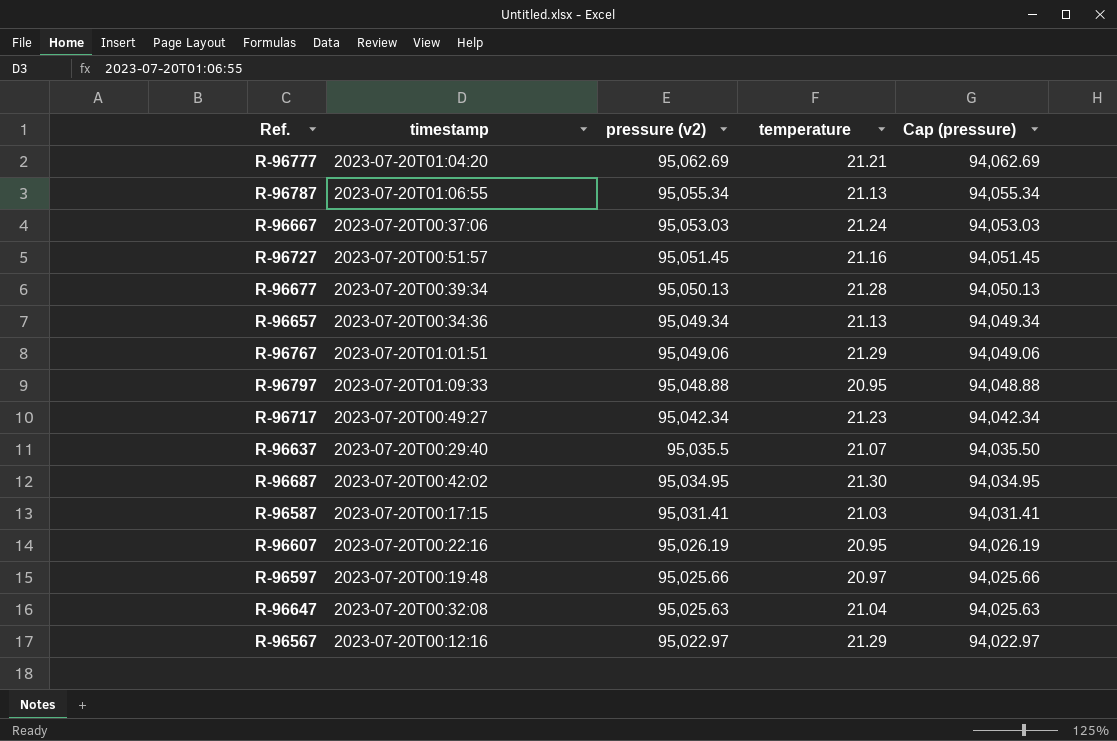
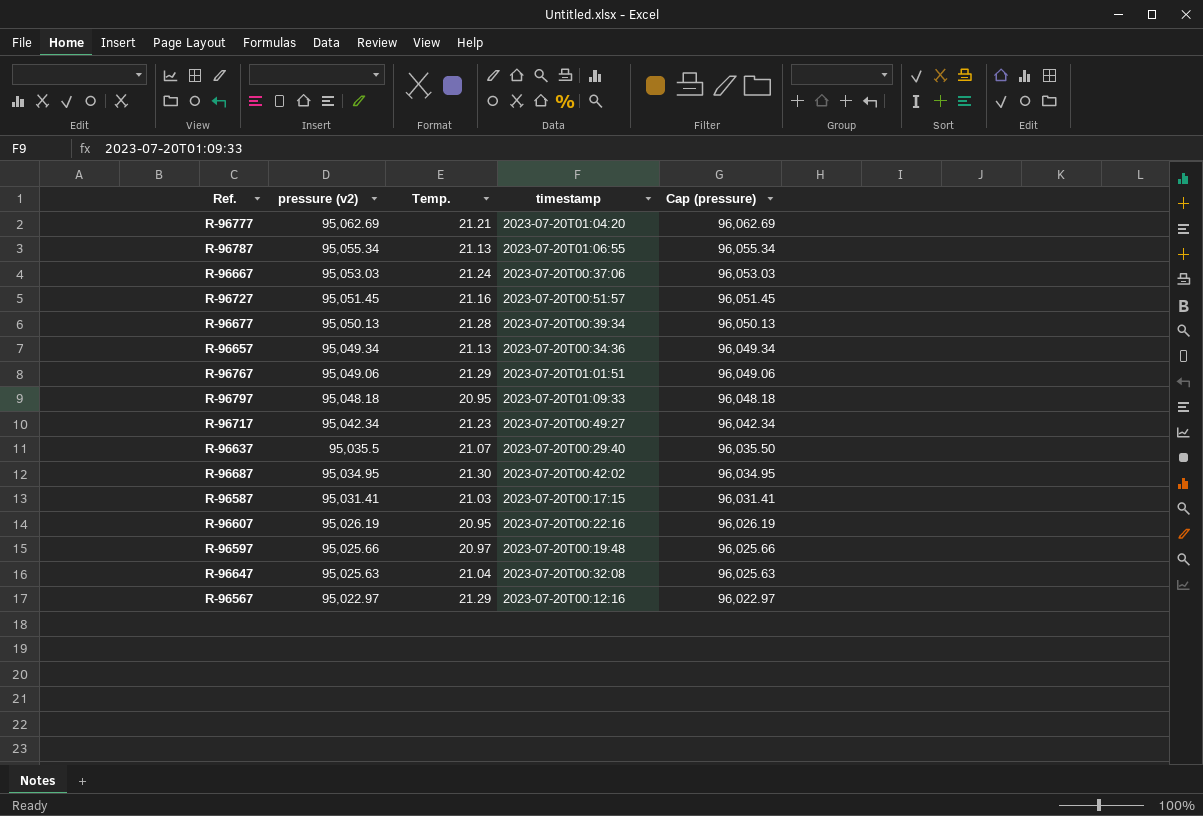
column name: temperature -> Temp.
column timestamp | position: 2 -> 4
column Cap (pressure) | formula: [pressure (v2)] - 1000 -> [pressure (v2)] + 1000
R-96797 | pressure (v2): 95,048.88 -> 95,048.18

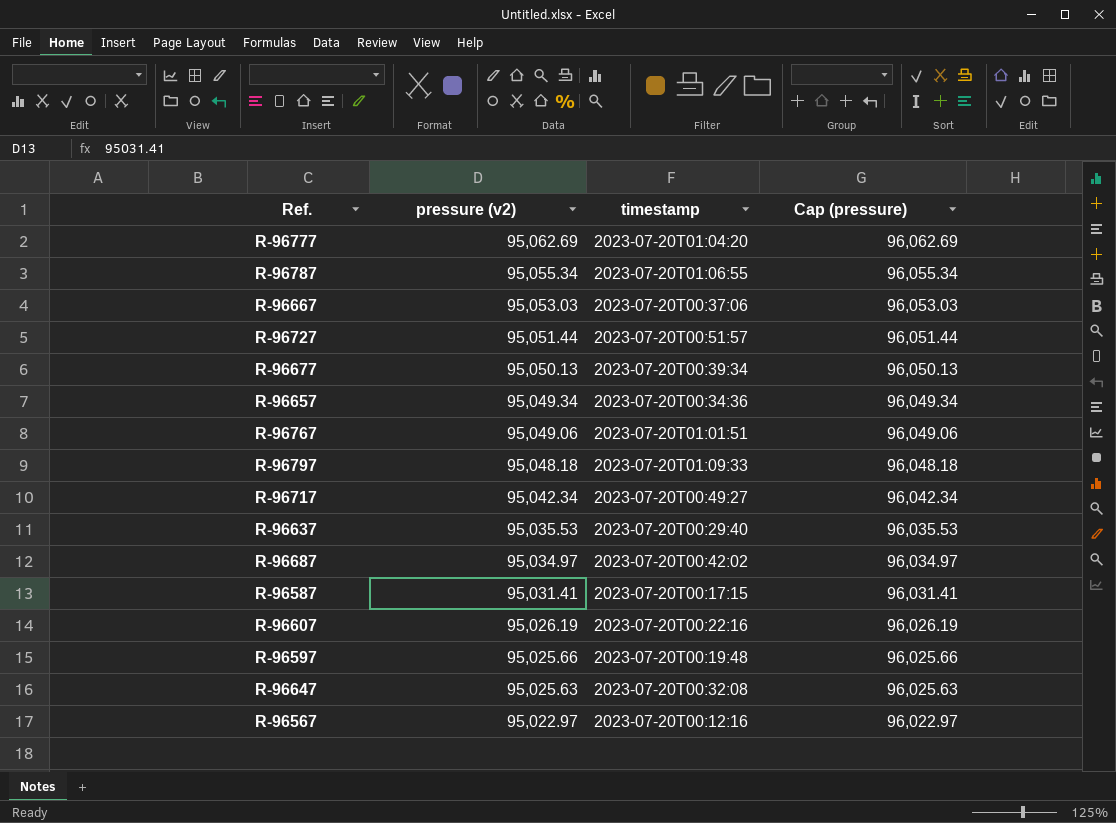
column Temp. | position: 3 -> none
R-96727 | pressure (v2): 95,051.45 -> 95,051.44
R-96727 | Cap (pressure): 96,051.45 -> 96,051.44
R-96637 | pressure (v2): 95,035.5 -> 95,035.53
R-96637 | Cap (pressure): 96,035.50 -> 96,035.53
R-96687 | pressure (v2): 95,034.95 -> 95,034.97
R-96687 | Cap (pressure): 96,034.95 -> 96,034.97

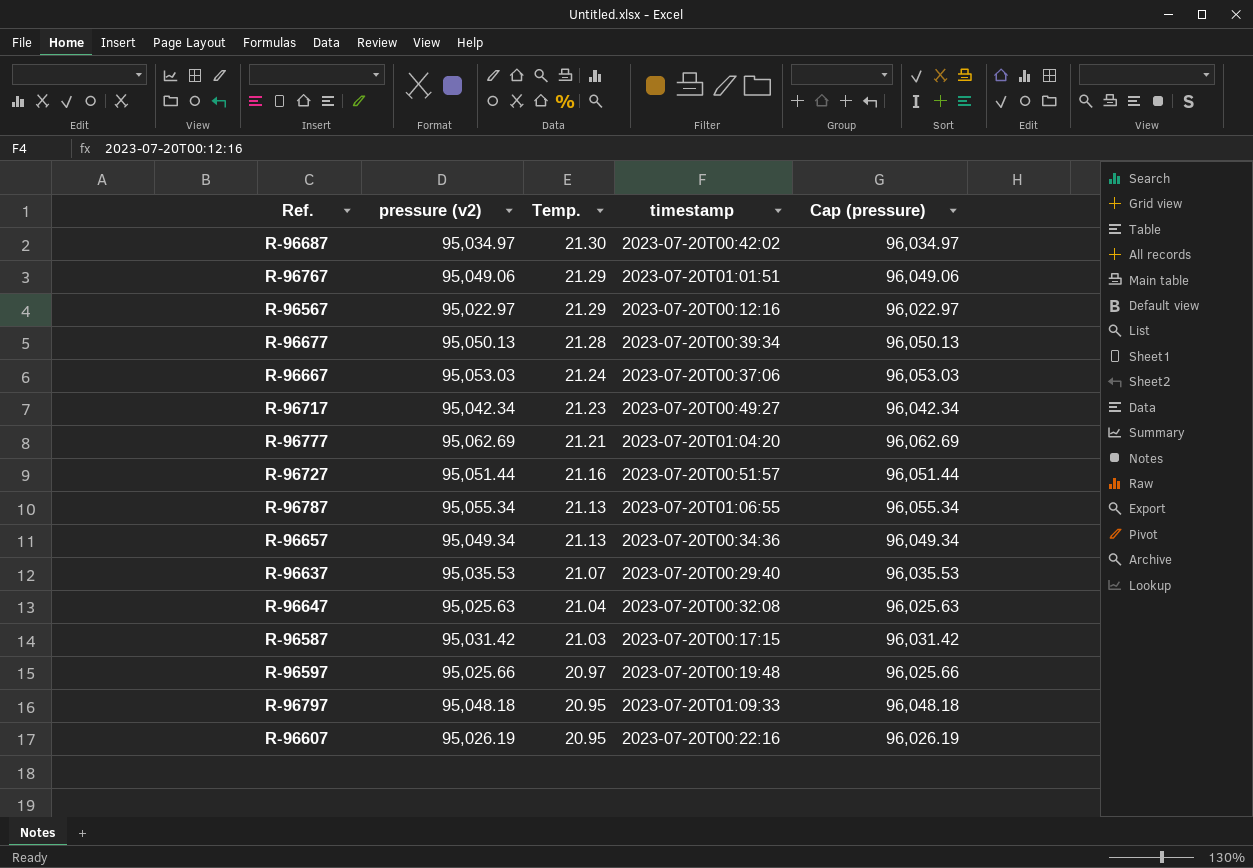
row order: pressure (v2) descending -> Temp. descending
column Temp. | position: none -> 3
R-96587 | pressure (v2): 95,031.41 -> 95,031.42
R-96587 | Cap (pressure): 96,031.41 -> 96,031.42

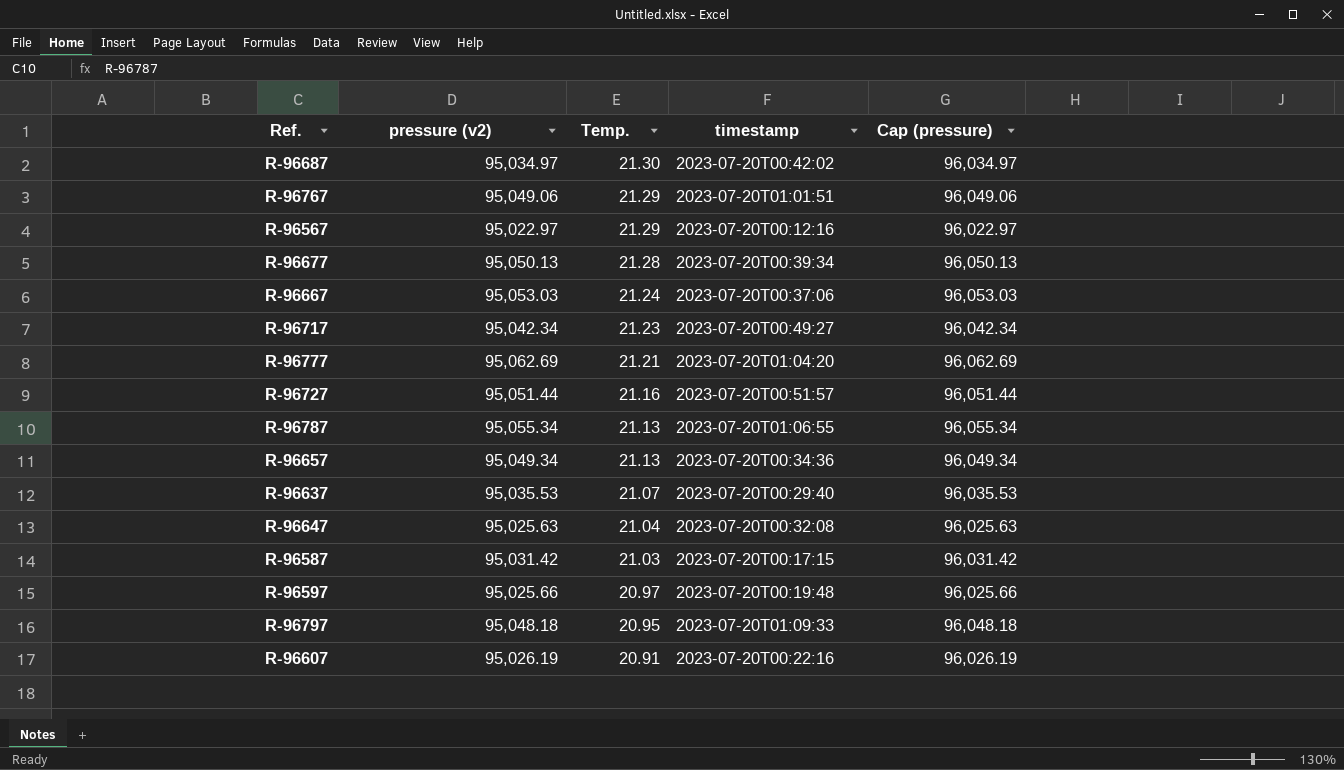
R-96607 | Temp.: 20.95 -> 20.91

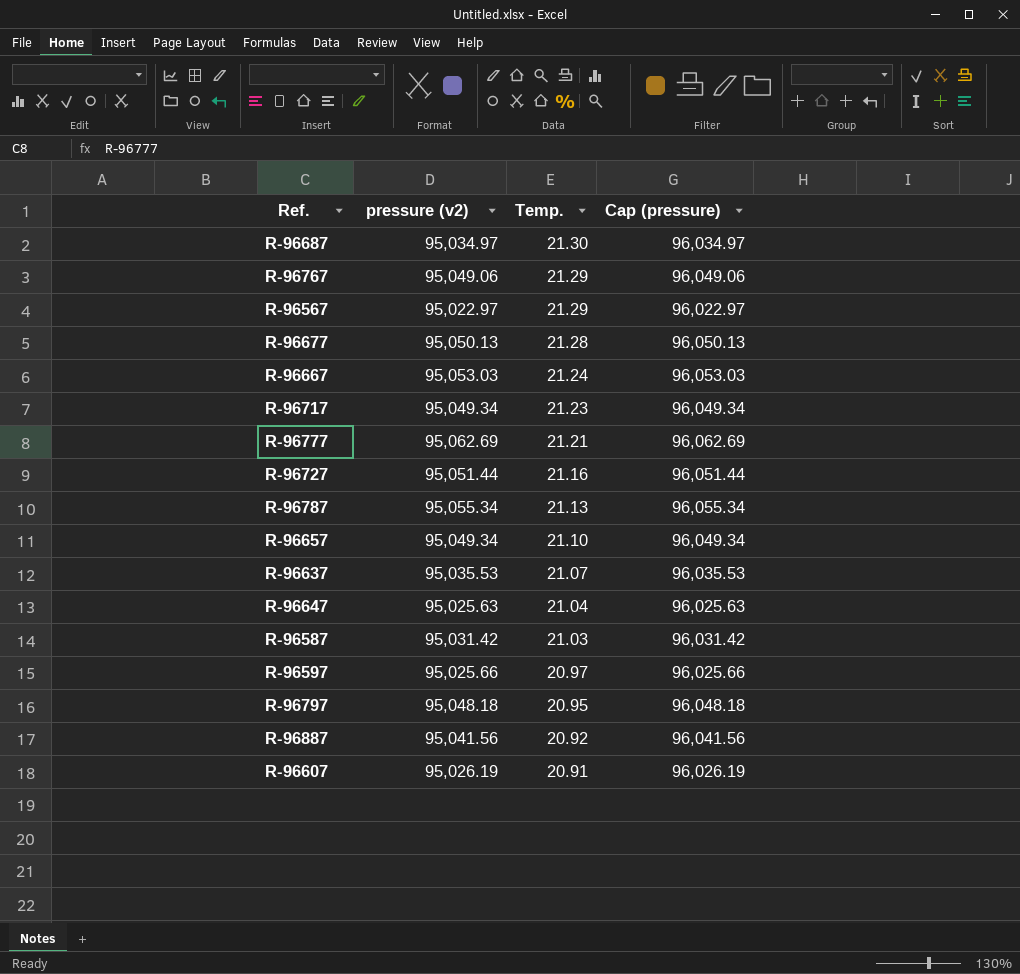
column timestamp | position: 4 -> none
R-96717 | pressure (v2): 95,042.34 -> 95,049.34
R-96717 | Cap (pressure): 96,042.34 -> 96,049.34
R-96657 | Temp.: 21.13 -> 21.10
row R-96887: none -> 95,041.56 | 20.92 | 96,041.56

